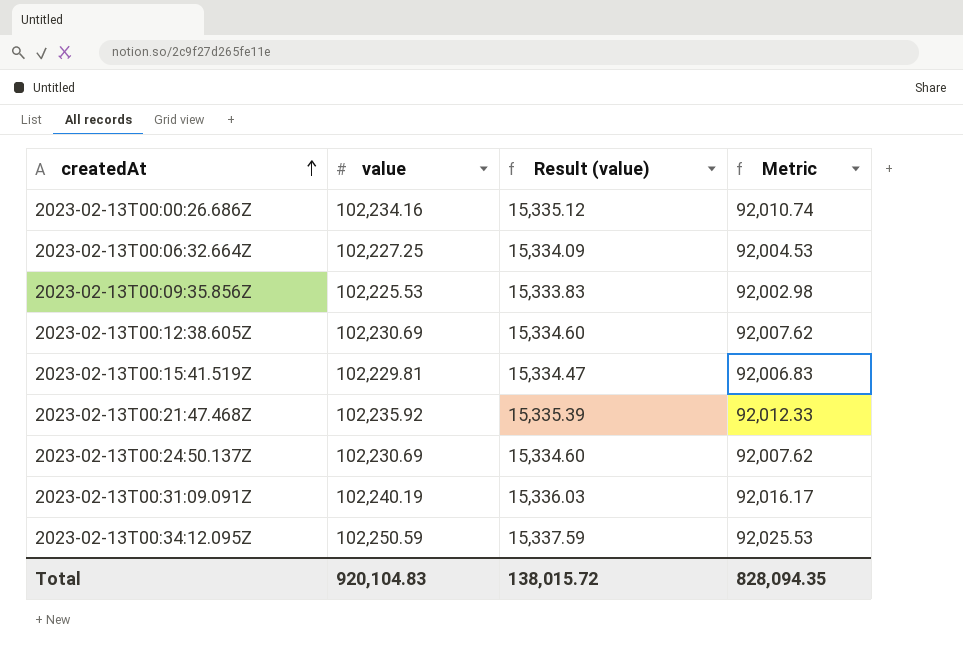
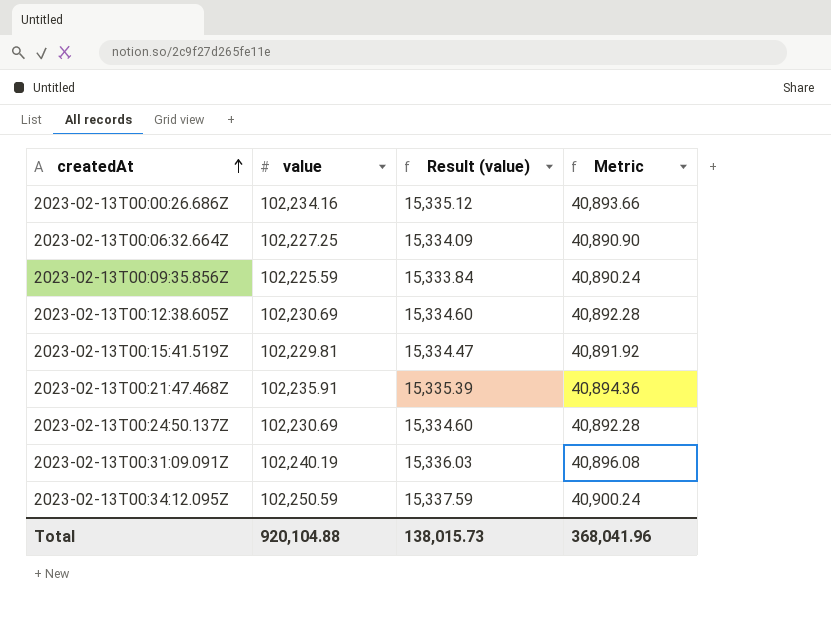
column Metric | formula: [value] * 0.9 -> [value] * 0.4
2023-02-13T00:09:35.856Z | value: 102,225.53 -> 102,225.59
2023-02-13T00:09:35.856Z | Result (value): 15,333.83 -> 15,333.84
2023-02-13T00:21:47.468Z | value: 102,235.92 -> 102,235.91
Total | value: 920,104.83 -> 920,104.88
Total | Result (value): 138,015.72 -> 138,015.73
Total | Metric: 828,094.35 -> 368,041.96

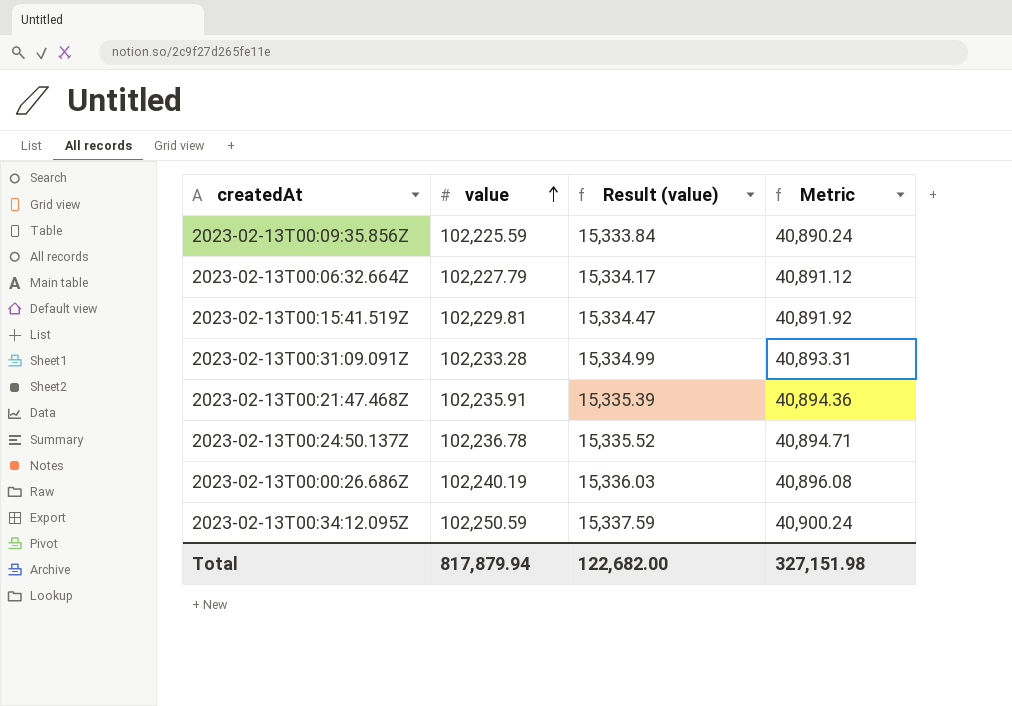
row order: createdAt ascending -> value ascending
row 2023-02-13T00:12:38.605Z: 102,230.69 | 15,334.60 | 40,892.28 -> none
2023-02-13T00:06:32.664Z | value: 102,227.25 -> 102,227.79
2023-02-13T00:06:32.664Z | Result (value): 15,334.09 -> 15,334.17
2023-02-13T00:06:32.664Z | Metric: 40,890.90 -> 40,891.12
2023-02-13T00:31:09.091Z | value: 102,240.19 -> 102,233.28
2023-02-13T00:31:09.091Z | Result (value): 15,336.03 -> 15,334.99
2023-02-13T00:31:09.091Z | Metric: 40,896.08 -> 40,893.31
2023-02-13T00:24:50.137Z | value: 102,230.69 -> 102,236.78
2023-02-13T00:24:50.137Z | Result (value): 15,334.60 -> 15,335.52
2023-02-13T00:24:50.137Z | Metric: 40,892.28 -> 40,894.71
2023-02-13T00:00:26.686Z | value: 102,234.16 -> 102,240.19
2023-02-13T00:00:26.686Z | Result (value): 15,335.12 -> 15,336.03
2023-02-13T00:00:26.686Z | Metric: 40,893.66 -> 40,896.08
Total | value: 920,104.88 -> 817,879.94
Total | Result (value): 138,015.73 -> 122,682.00
Total | Metric: 368,041.96 -> 327,151.98

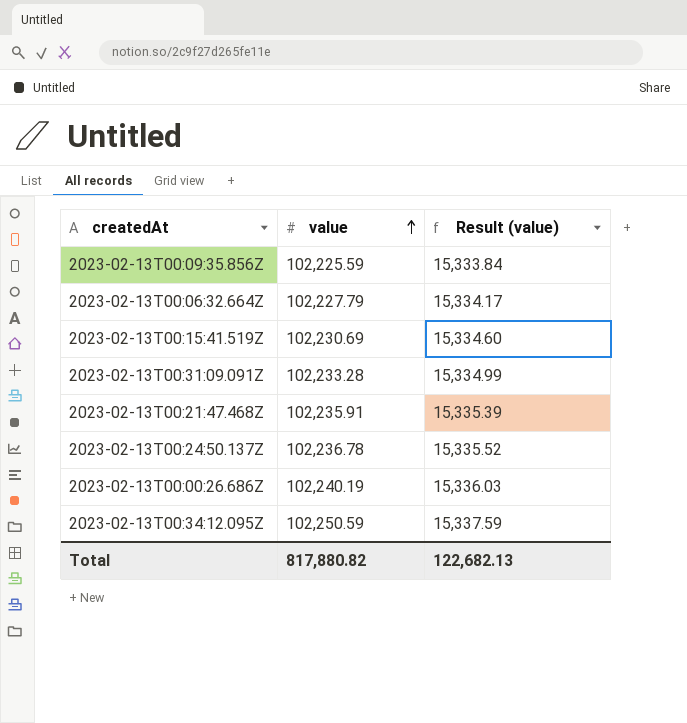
column Metric | formula: [value] * 0.4 -> none
2023-02-13T00:15:41.519Z | value: 102,229.81 -> 102,230.69
2023-02-13T00:15:41.519Z | Result (value): 15,334.47 -> 15,334.60
Total | value: 817,879.94 -> 817,880.82
Total | Result (value): 122,682.00 -> 122,682.13

